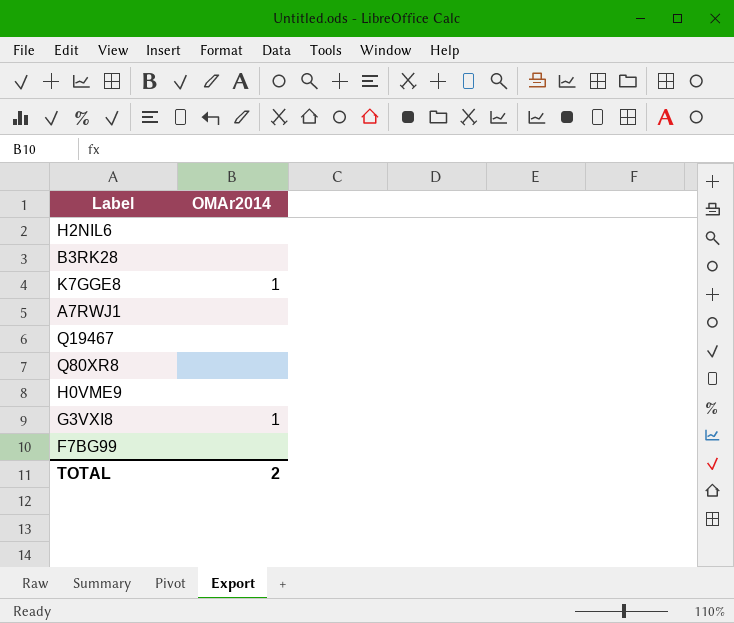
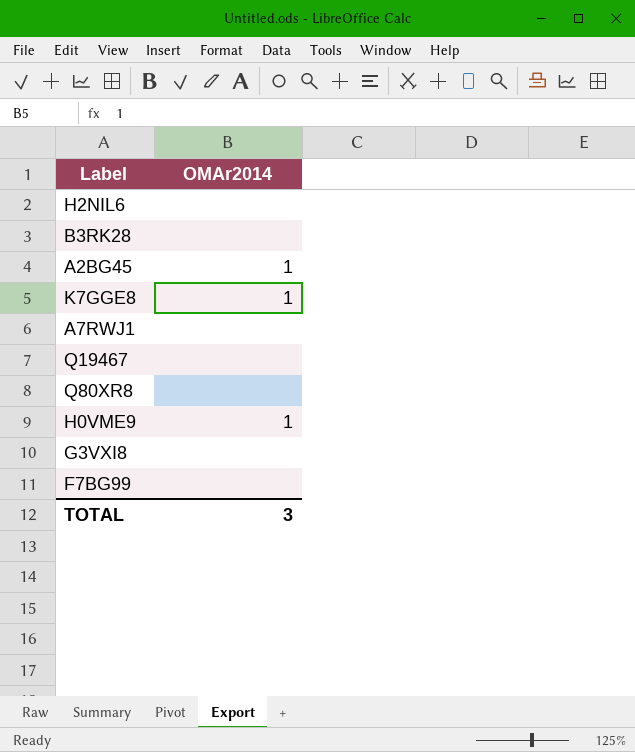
row A2BG45: none -> 1
H0VME9 | OMAr2014: none -> 1
G3VXI8 | OMAr2014: 1 -> none
TOTAL | OMAr2014: 2 -> 3

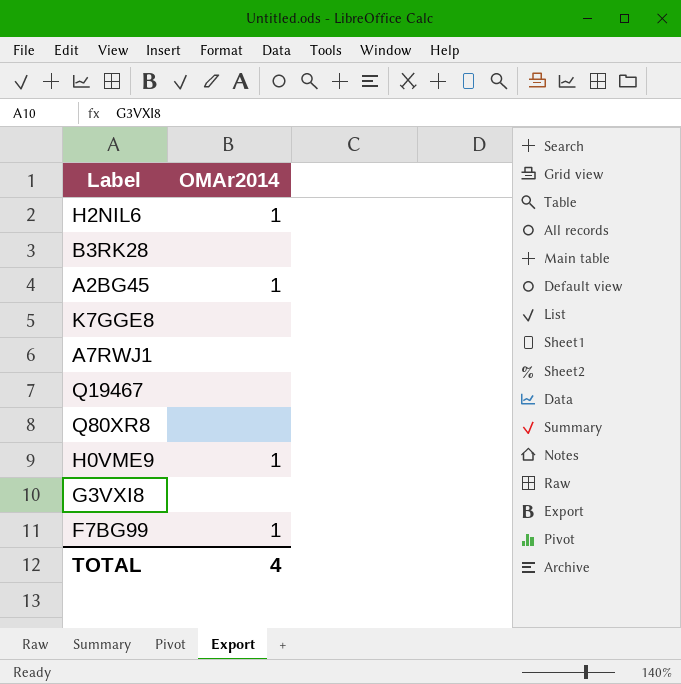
H2NIL6 | OMAr2014: none -> 1
K7GGE8 | OMAr2014: 1 -> none
F7BG99 | OMAr2014: none -> 1
TOTAL | OMAr2014: 3 -> 4

